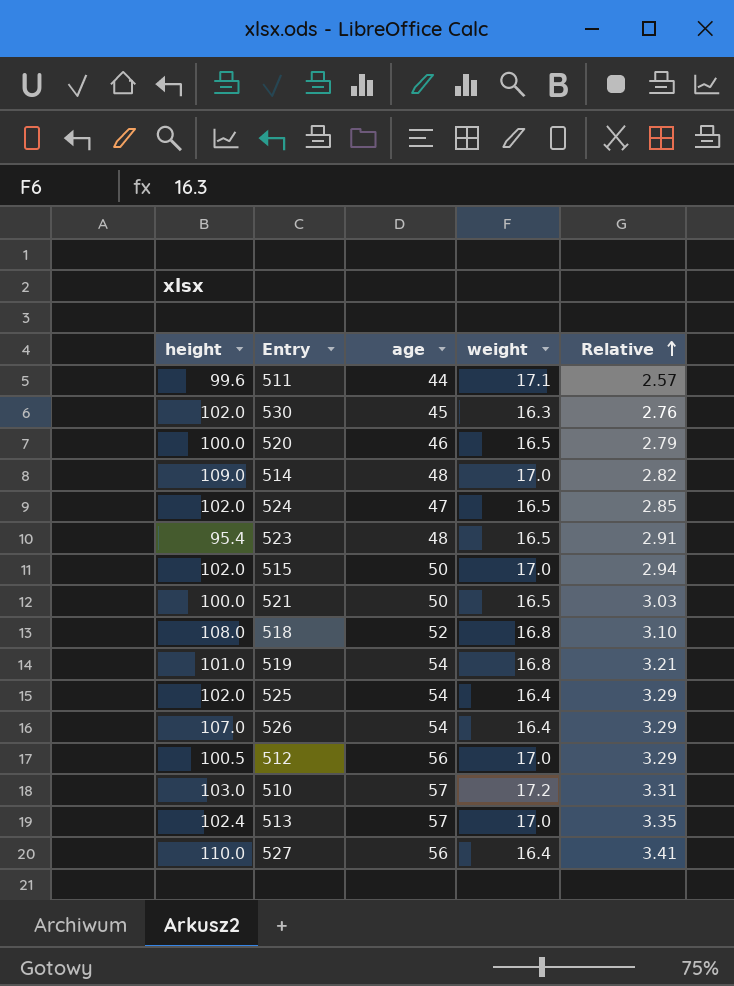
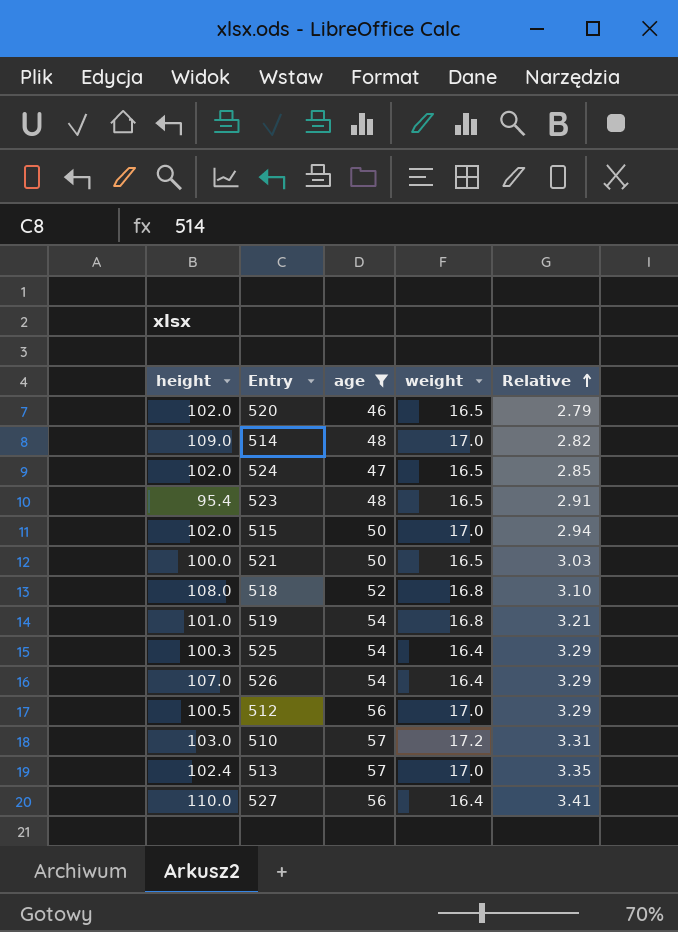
filter: none -> age >= 46
520 | height: 100.0 -> 102.0
525 | height: 102.0 -> 100.3

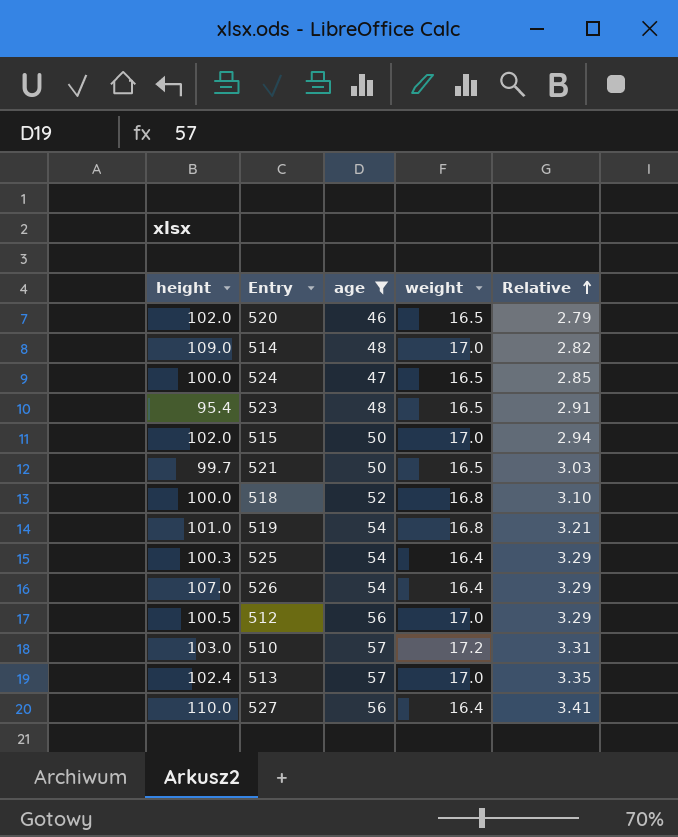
524 | height: 102.0 -> 100.0
521 | height: 100.0 -> 99.7
518 | height: 108.0 -> 100.0

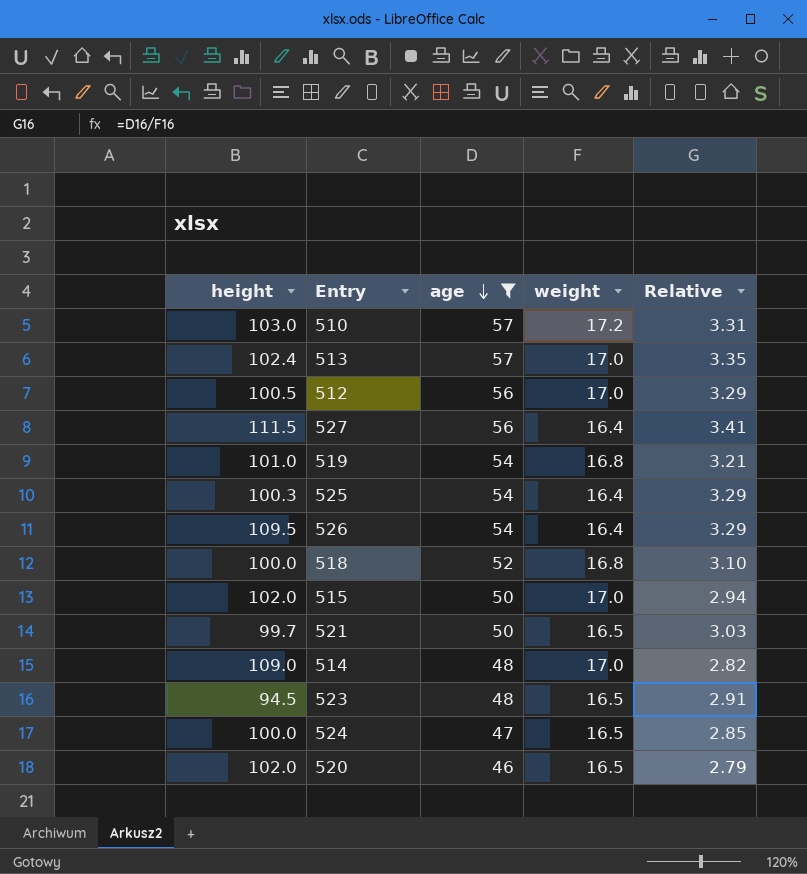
row order: Relative ascending -> age descending
527 | height: 110.0 -> 111.5
526 | height: 107.0 -> 109.5
523 | height: 95.4 -> 94.5

